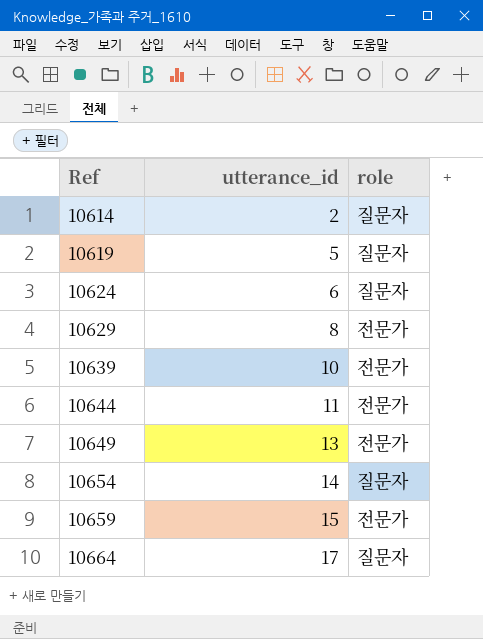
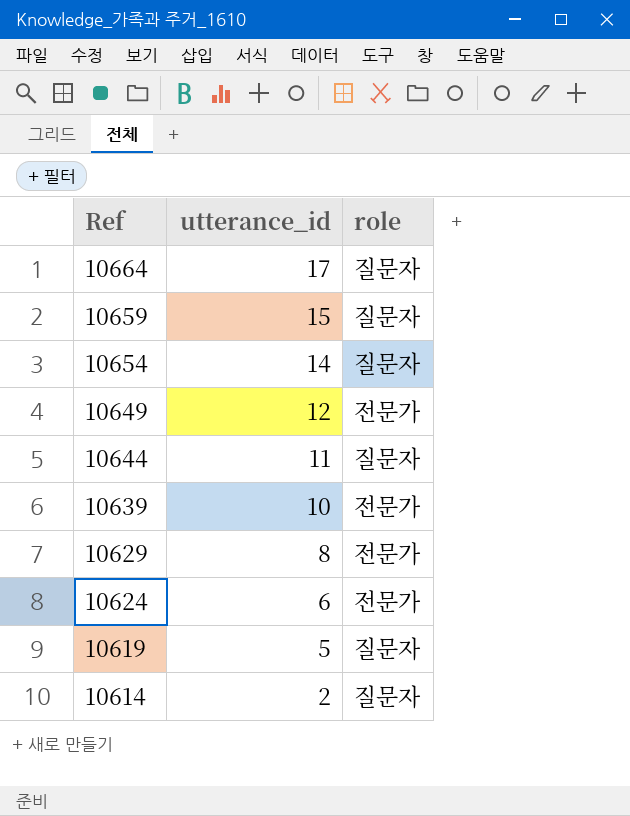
row order: Ref ascending -> Ref descending
10659 | role: 전문가 -> 질문자
10649 | utterance_id: 13 -> 12
10644 | role: 전문가 -> 질문자
10624 | role: 질문자 -> 전문가

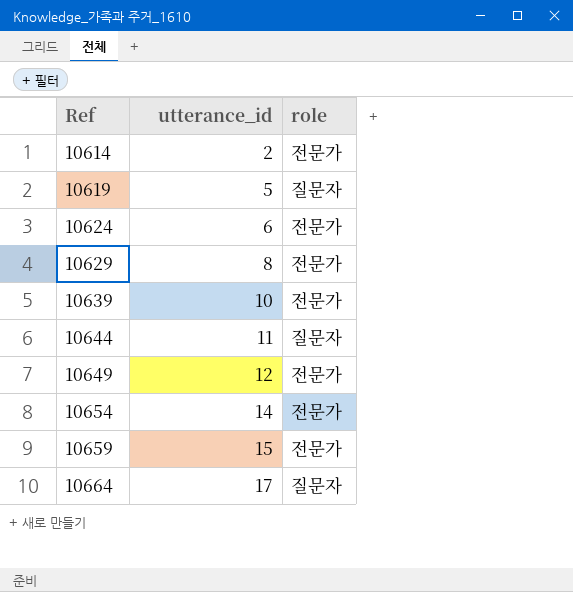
row order: Ref descending -> Ref ascending
10614 | role: 질문자 -> 전문가
10654 | role: 질문자 -> 전문가
10659 | role: 질문자 -> 전문가

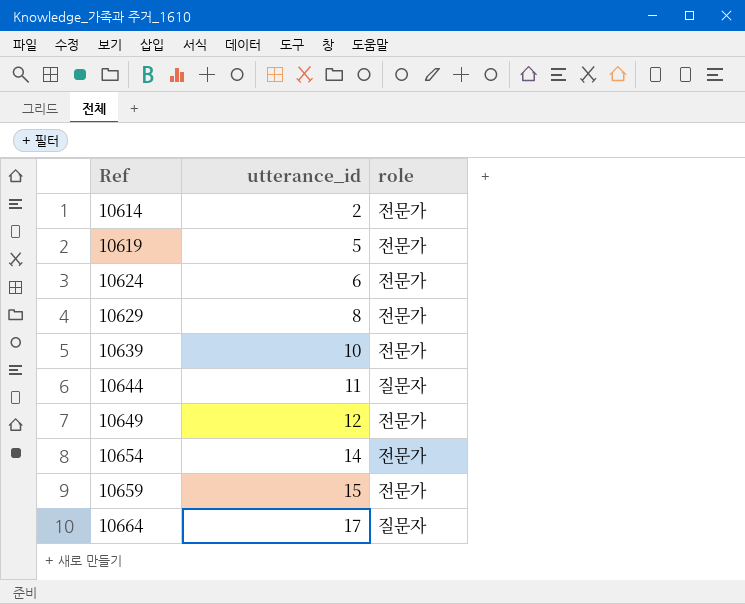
10619 | role: 질문자 -> 전문가

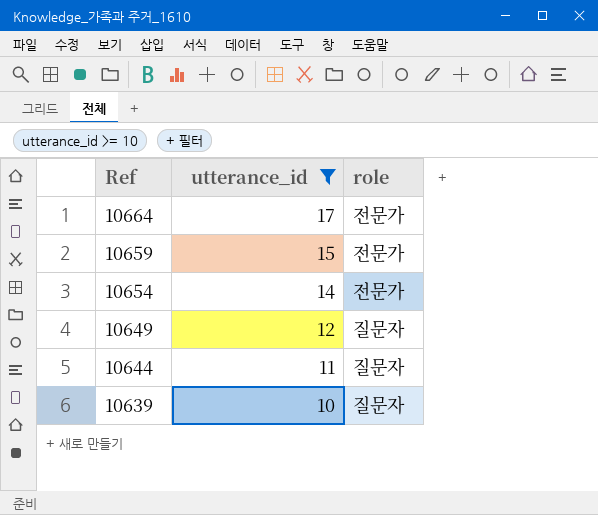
filter: none -> utterance_id >= 10
row order: Ref ascending -> Ref descending
10664 | role: 질문자 -> 전문가
10649 | role: 전문가 -> 질문자
10639 | role: 전문가 -> 질문자

